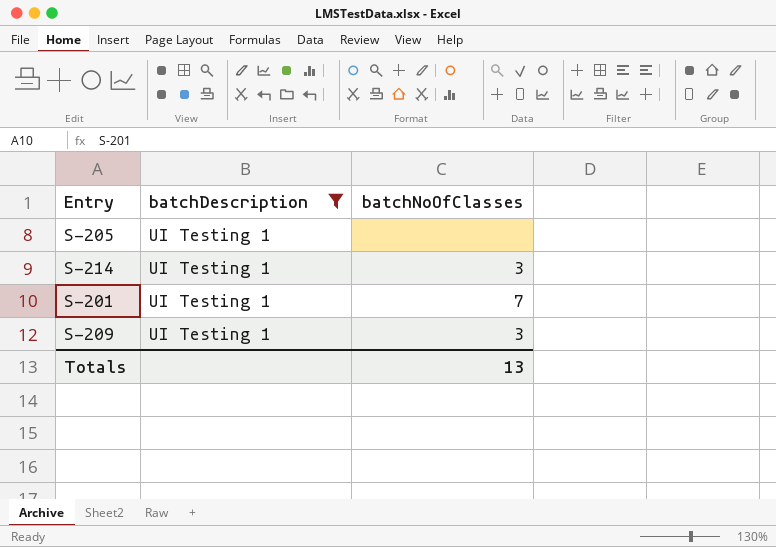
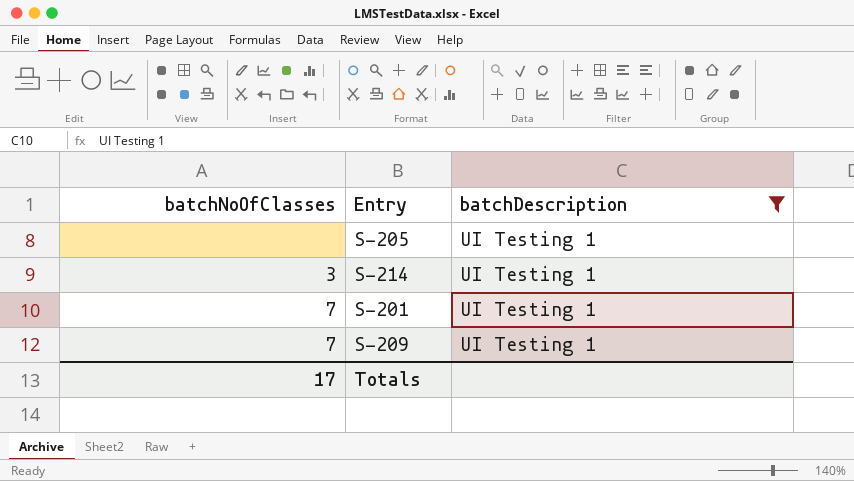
column batchNoOfClasses | position: 3 -> 1
S-209 | batchNoOfClasses: 3 -> 7
Totals | batchNoOfClasses: 13 -> 17

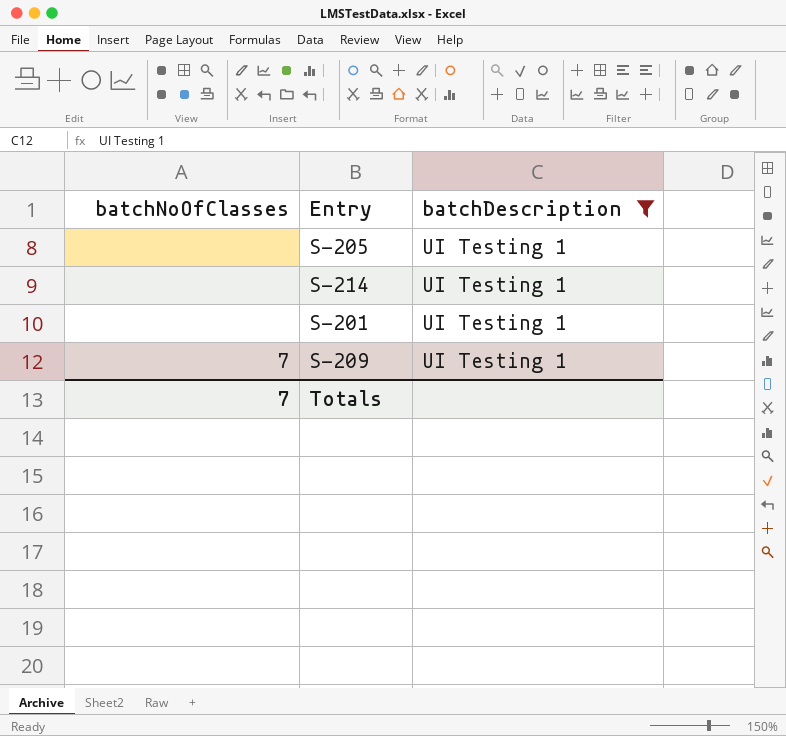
S-214 | batchNoOfClasses: 3 -> none
S-201 | batchNoOfClasses: 7 -> none
Totals | batchNoOfClasses: 17 -> 7

